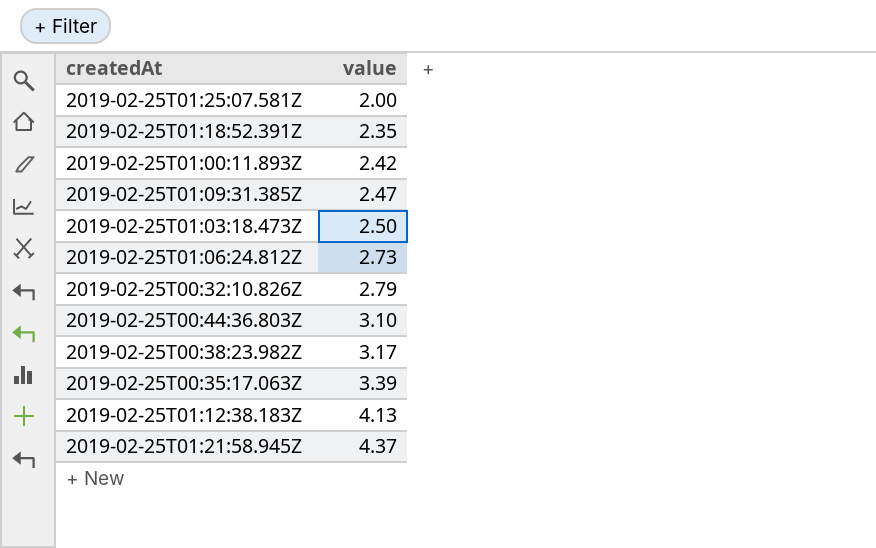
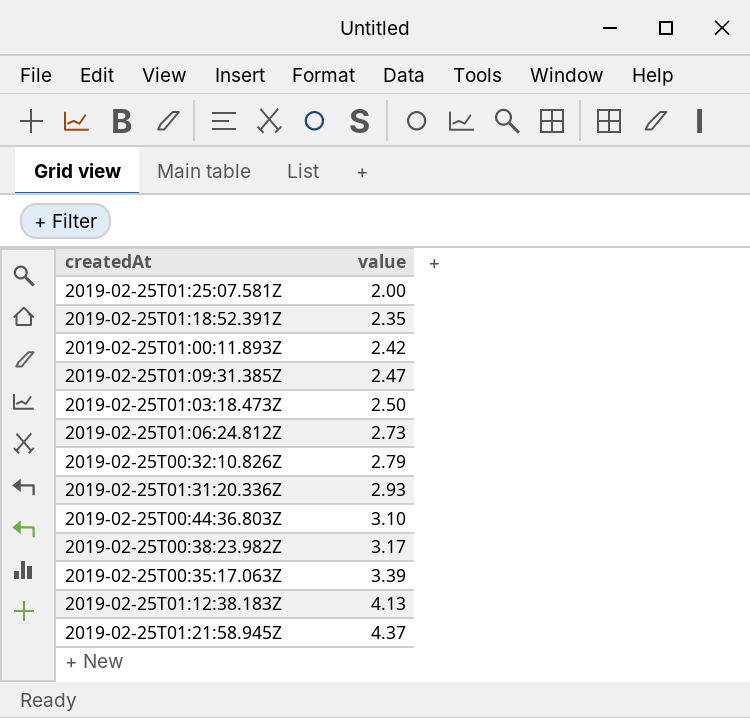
row 2019-02-25T01:31:20.336Z: none -> 2.93

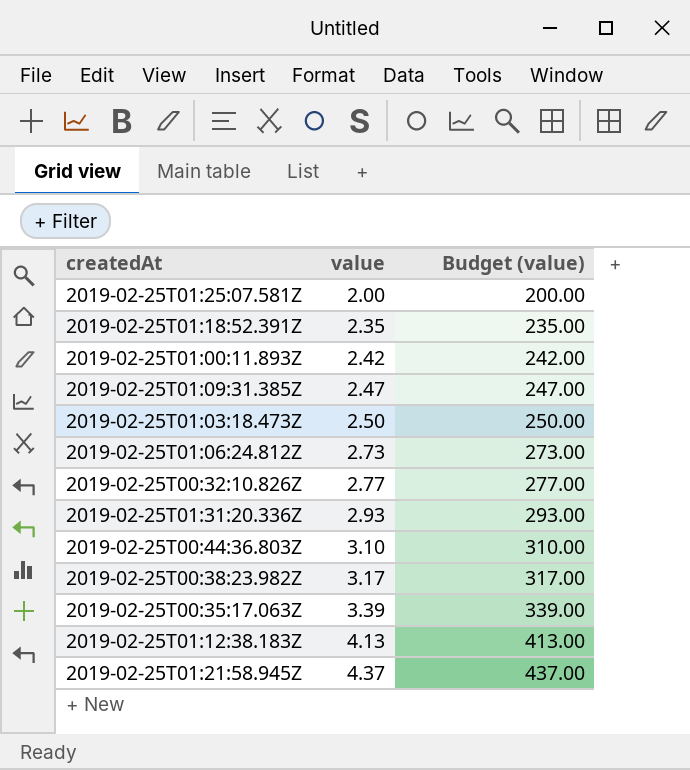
column Budget (value) | formula: none -> [value] * 100
2019-02-25T00:32:10.826Z | value: 2.79 -> 2.77

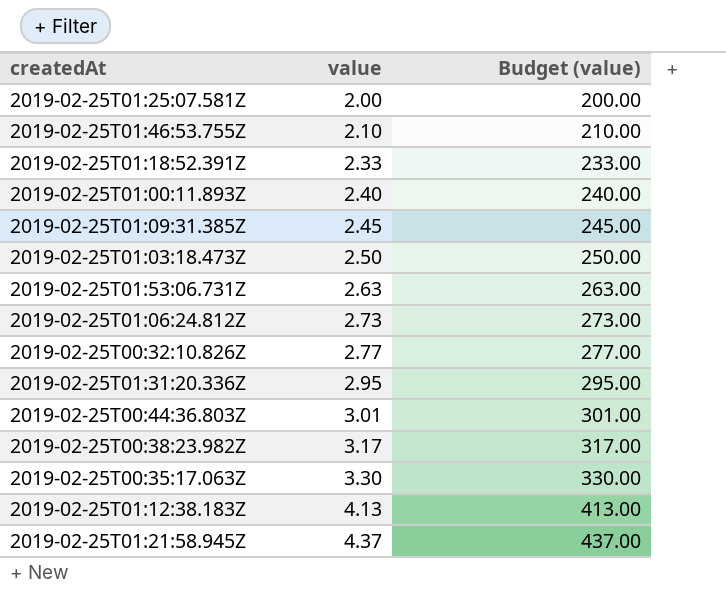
row 2019-02-25T01:46:53.755Z: none -> 2.10 | 210.00
2019-02-25T01:18:52.391Z | value: 2.35 -> 2.33
2019-02-25T01:18:52.391Z | Budget (value): 235.00 -> 233.00
2019-02-25T01:00:11.893Z | value: 2.42 -> 2.40
2019-02-25T01:00:11.893Z | Budget (value): 242.00 -> 240.00
2019-02-25T01:09:31.385Z | value: 2.47 -> 2.45
2019-02-25T01:09:31.385Z | Budget (value): 247.00 -> 245.00
row 2019-02-25T01:53:06.731Z: none -> 2.63 | 263.00
2019-02-25T01:31:20.336Z | value: 2.93 -> 2.95
2019-02-25T01:31:20.336Z | Budget (value): 293.00 -> 295.00
2019-02-25T00:44:36.803Z | value: 3.10 -> 3.01
2019-02-25T00:44:36.803Z | Budget (value): 310.00 -> 301.00
2019-02-25T00:35:17.063Z | value: 3.39 -> 3.30
2019-02-25T00:35:17.063Z | Budget (value): 339.00 -> 330.00

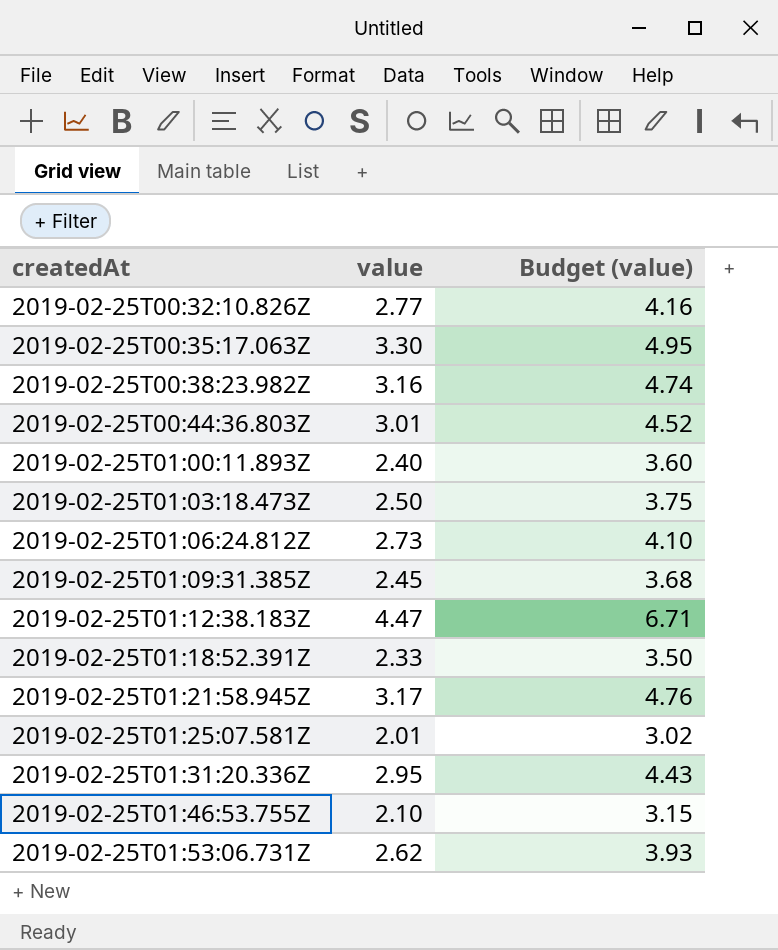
row order: value ascending -> createdAt ascending
column Budget (value) | formula: [value] * 100 -> [value] * 1.5
2019-02-25T00:38:23.982Z | value: 3.17 -> 3.16
2019-02-25T01:12:38.183Z | value: 4.13 -> 4.47
2019-02-25T01:21:58.945Z | value: 4.37 -> 3.17
2019-02-25T01:25:07.581Z | value: 2.00 -> 2.01
2019-02-25T01:53:06.731Z | value: 2.63 -> 2.62

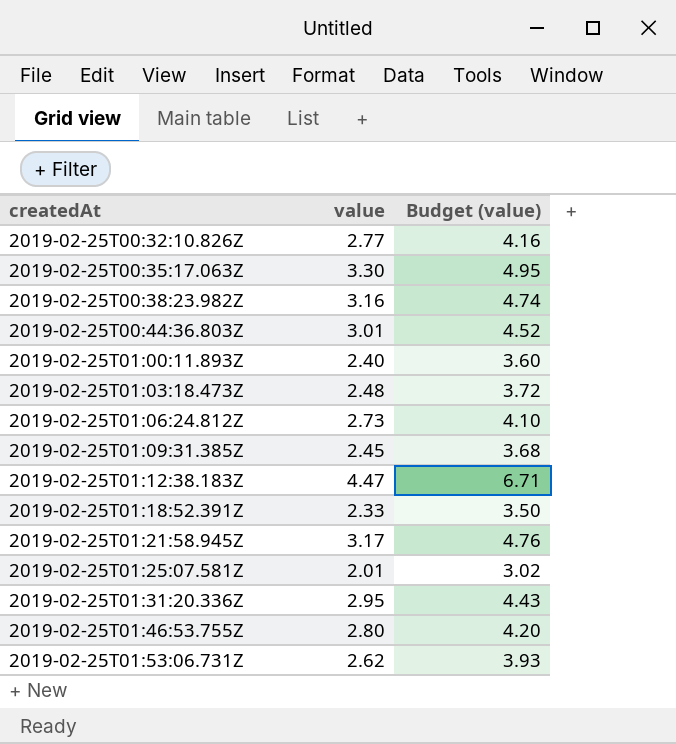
2019-02-25T01:03:18.473Z | value: 2.50 -> 2.48
2019-02-25T01:03:18.473Z | Budget (value): 3.75 -> 3.72
2019-02-25T01:46:53.755Z | value: 2.10 -> 2.80
2019-02-25T01:46:53.755Z | Budget (value): 3.15 -> 4.20

